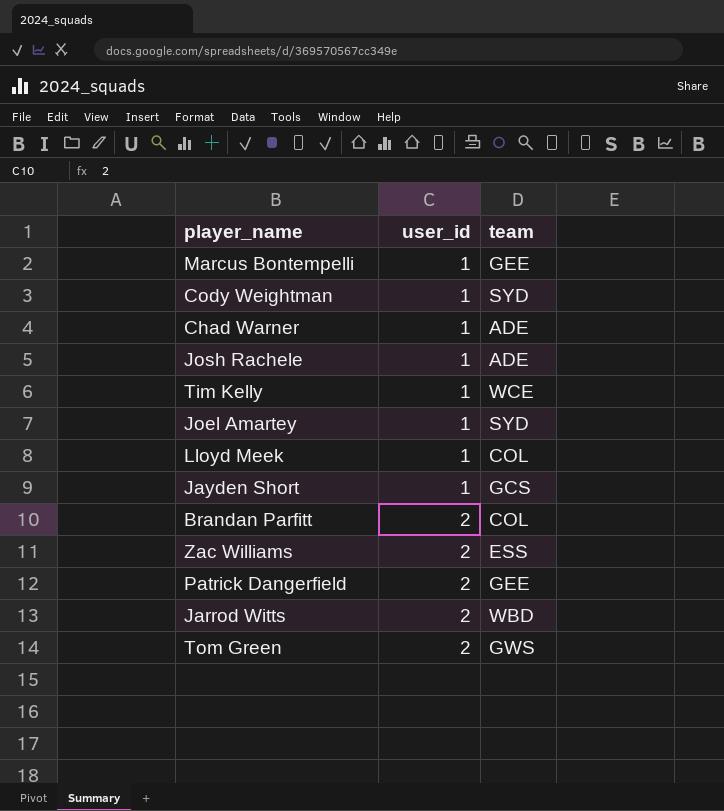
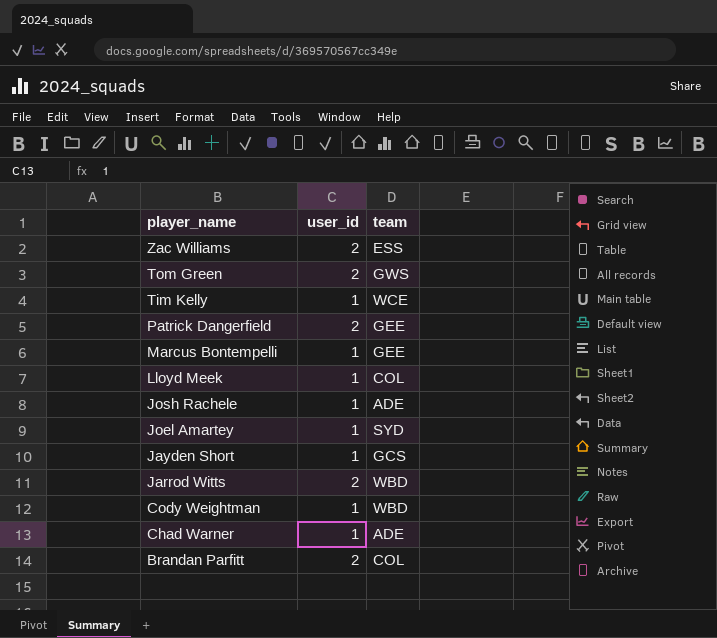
row order: user_id ascending -> player_name descending
Cody Weightman | team: SYD -> WBD

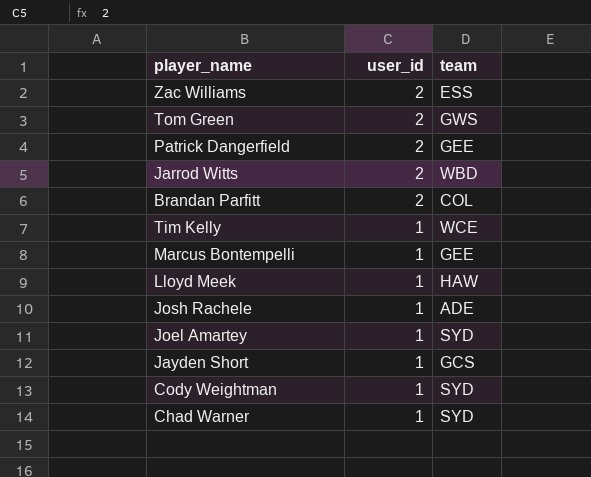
row order: player_name descending -> user_id descending
Lloyd Meek | team: COL -> HAW
Cody Weightman | team: WBD -> SYD
Chad Warner | team: ADE -> SYD

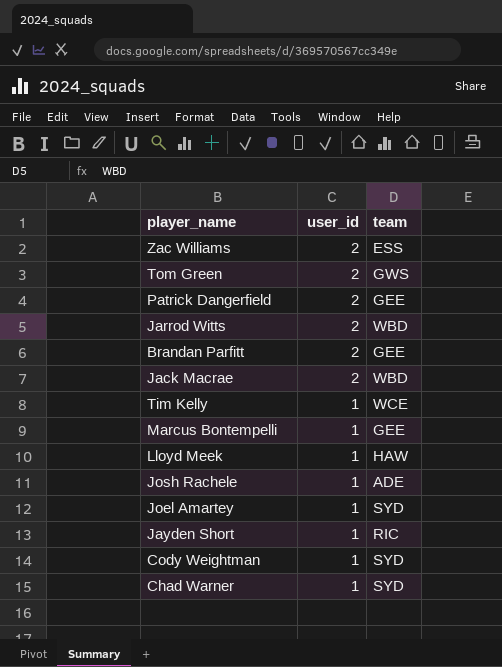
Brandan Parfitt | team: COL -> GEE
row Jack Macrae: none -> 2 | WBD
Jayden Short | team: GCS -> RIC

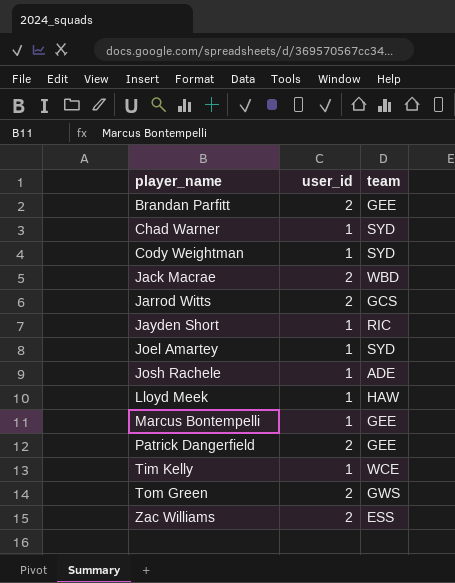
row order: user_id descending -> player_name ascending
Jarrod Witts | team: WBD -> GCS

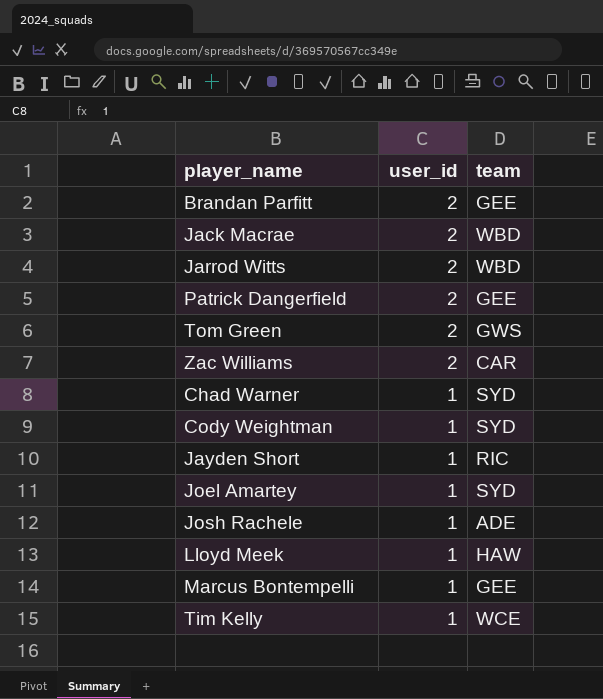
row order: player_name ascending -> user_id descending
Jarrod Witts | team: GCS -> WBD
Zac Williams | team: ESS -> CAR

